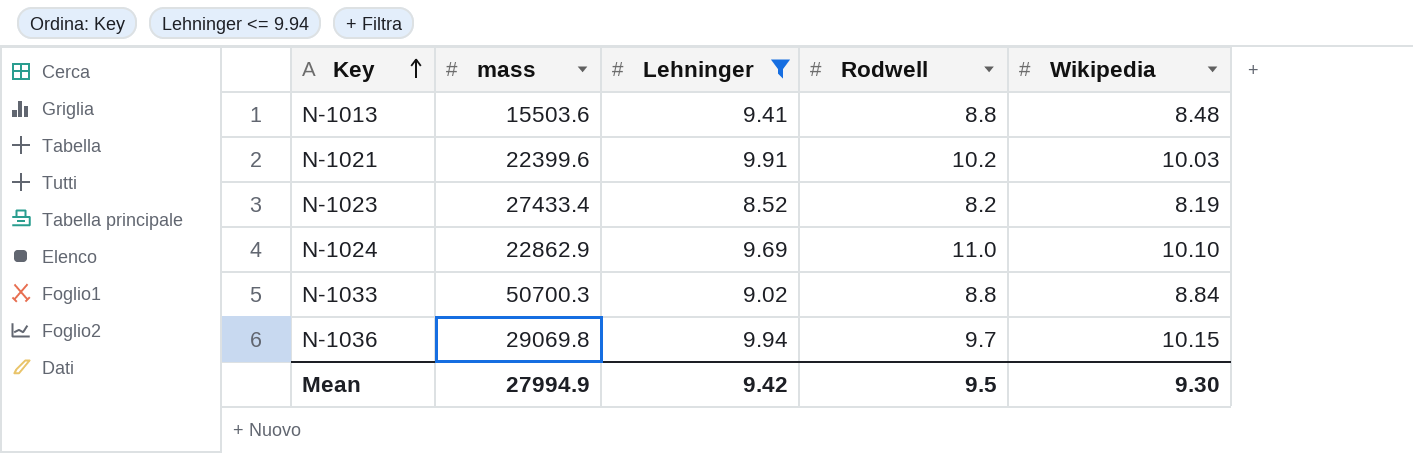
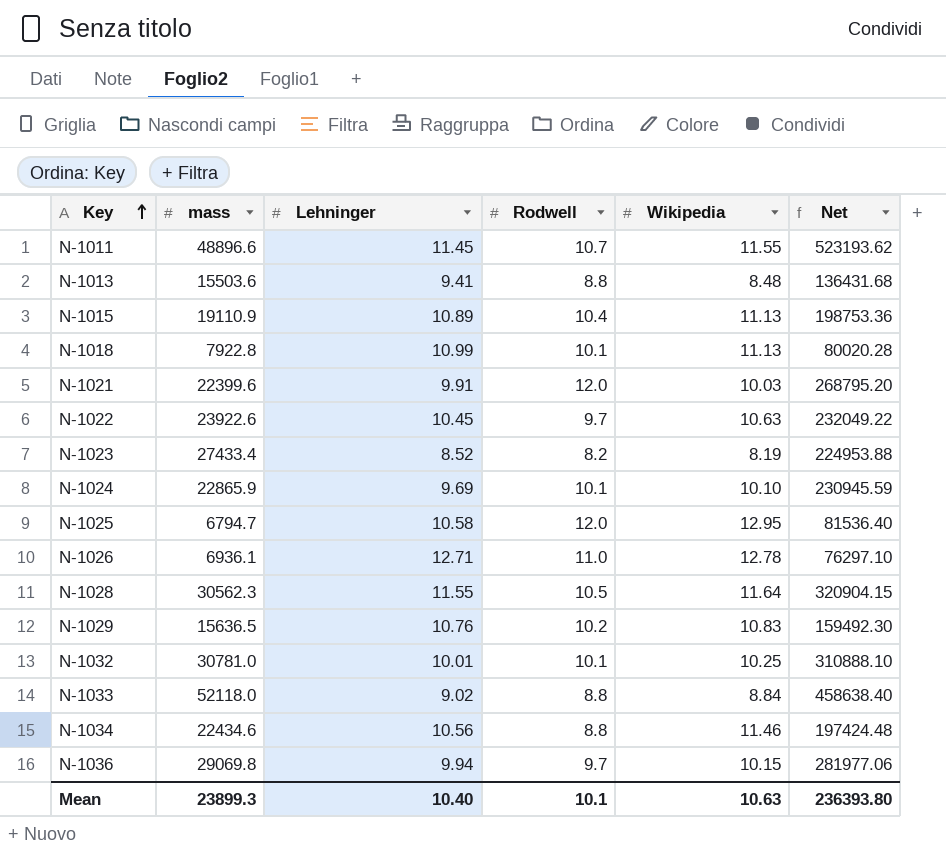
filter: Lehninger <= 9.94 -> none
column Net | formula: none -> [mass] * [Rodwell]
N-1021 | Rodwell: 10.2 -> 12.0
N-1024 | mass: 22862.9 -> 22865.9
N-1024 | Rodwell: 11.0 -> 10.1
N-1033 | mass: 50700.3 -> 52118.0
Mean | mass: 27994.9 -> 23899.3
Mean | Lehninger: 9.42 -> 10.40
Mean | Rodwell: 9.5 -> 10.1
Mean | Wikipedia: 9.30 -> 10.63

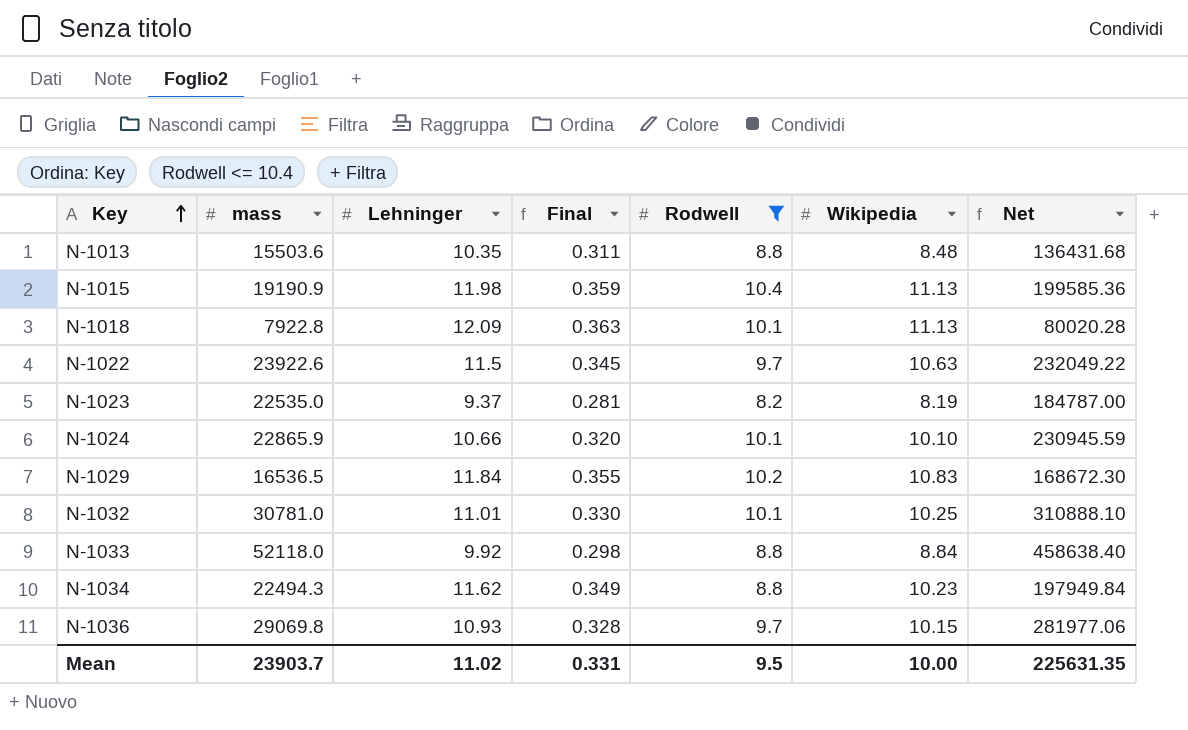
filter: none -> Rodwell <= 10.4
column Final | formula: none -> [Lehninger] * 0.03
N-1013 | Lehninger: 9.41 -> 10.35
N-1015 | mass: 19110.9 -> 19190.9
N-1015 | Lehninger: 10.89 -> 11.98
N-1015 | Net: 198753.36 -> 199585.36
N-1018 | Lehninger: 10.99 -> 12.09
N-1022 | Lehninger: 10.45 -> 11.5
N-1023 | mass: 27433.4 -> 22535.0
N-1023 | Lehninger: 8.52 -> 9.37
N-1023 | Net: 224953.88 -> 184787.00
N-1024 | Lehninger: 9.69 -> 10.66
N-1029 | mass: 15636.5 -> 16536.5
N-1029 | Lehninger: 10.76 -> 11.84
N-1029 | Net: 159492.30 -> 168672.30
N-1032 | Lehninger: 10.01 -> 11.01
N-1033 | Lehninger: 9.02 -> 9.92
N-1034 | mass: 22434.6 -> 22494.3
N-1034 | Lehninger: 10.56 -> 11.62
N-1034 | Wikipedia: 11.46 -> 10.23
N-1034 | Net: 197424.48 -> 197949.84
N-1036 | Lehninger: 9.94 -> 10.93
Mean | mass: 23899.3 -> 23903.7
Mean | Lehninger: 10.40 -> 11.02
Mean | Rodwell: 10.1 -> 9.5
Mean | Wikipedia: 10.63 -> 10.00
Mean | Net: 236393.80 -> 225631.35

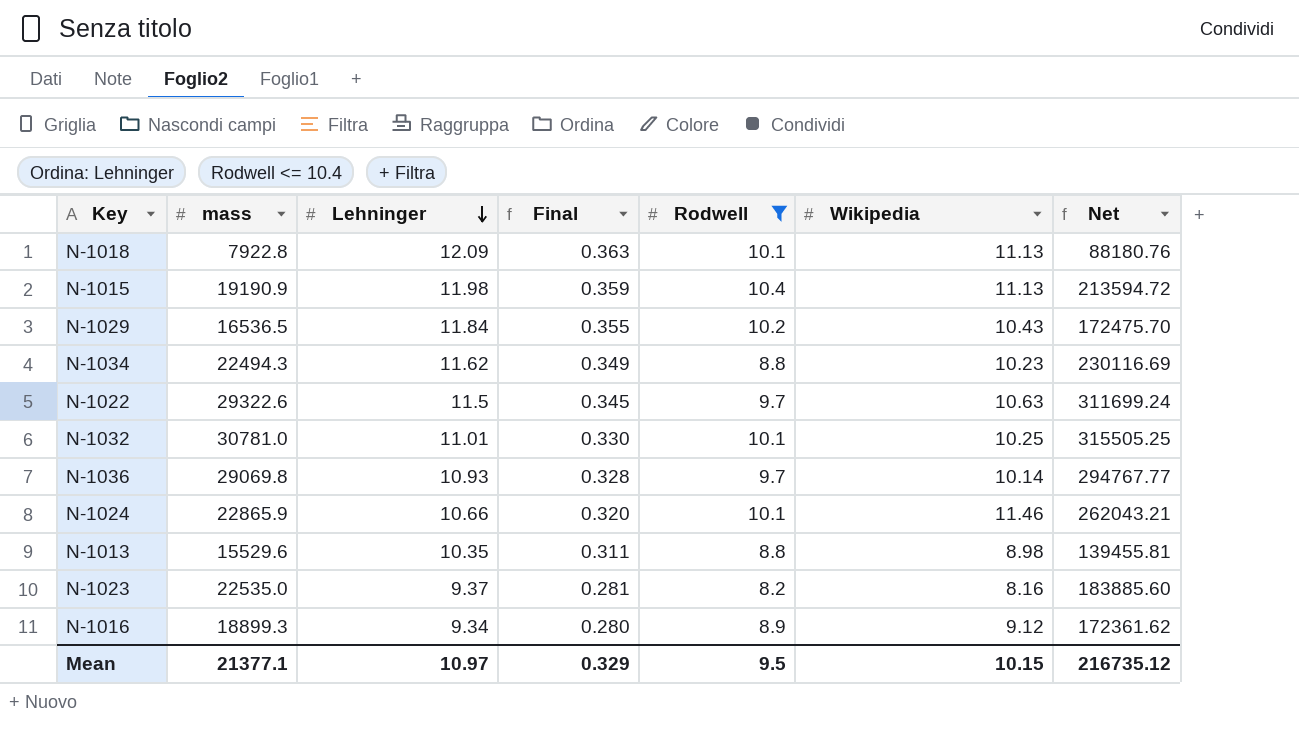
row order: Key ascending -> Lehninger descending
column Net | formula: [mass] * [Rodwell] -> [mass] * [Wikipedia]
row N-1033: 52118.0 | 9.92 | 0.298 | 8.8 | 8.84 | 458638.40 -> none
N-1029 | Wikipedia: 10.83 -> 10.43
N-1022 | mass: 23922.6 -> 29322.6
N-1036 | Wikipedia: 10.15 -> 10.14
N-1024 | Wikipedia: 10.10 -> 11.46
N-1013 | mass: 15503.6 -> 15529.6
N-1013 | Wikipedia: 8.48 -> 8.98
N-1023 | Wikipedia: 8.19 -> 8.16
row N-1016: none -> 18899.3 | 9.34 | 0.280 | 8.9 | 9.12 | 172361.62
Mean | mass: 23903.7 -> 21377.1
Mean | Lehninger: 11.02 -> 10.97
Mean | Final: 0.331 -> 0.329
Mean | Wikipedia: 10.00 -> 10.15
Mean | Net: 225631.35 -> 216735.12

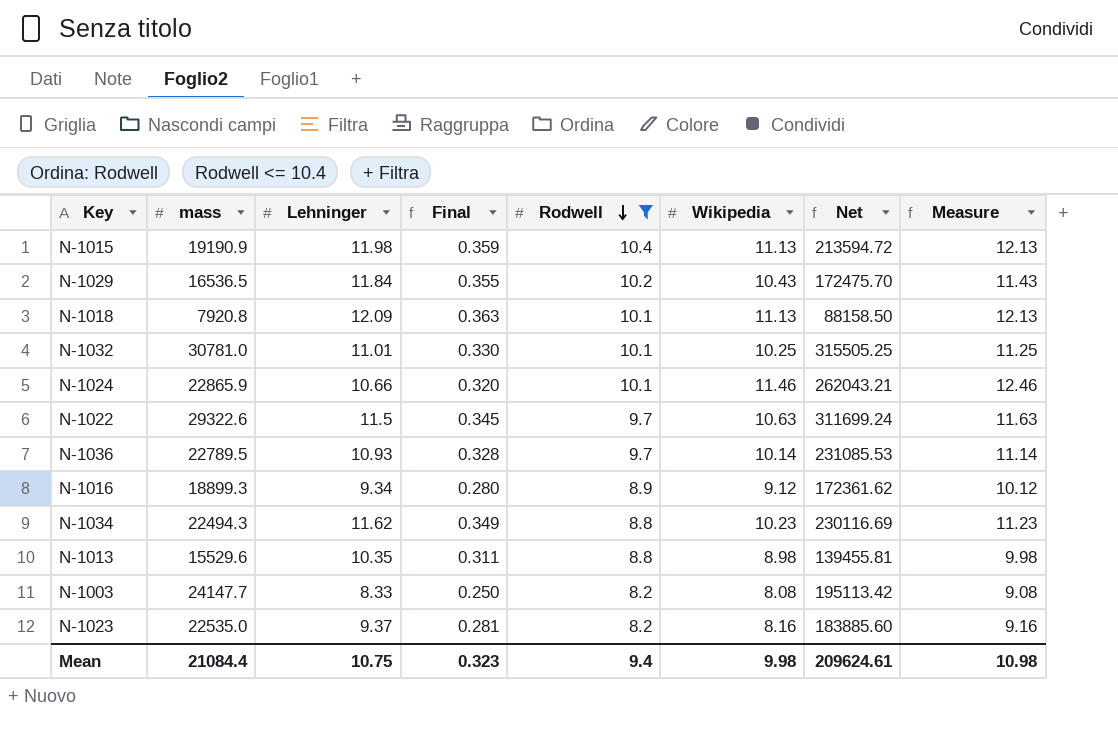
row order: Lehninger descending -> Rodwell descending
column Measure | formula: none -> [Wikipedia] + 1
N-1018 | mass: 7922.8 -> 7920.8
N-1018 | Net: 88180.76 -> 88158.50
N-1036 | mass: 29069.8 -> 22789.5
N-1036 | Net: 294767.77 -> 231085.53
row N-1003: none -> 24147.7 | 8.33 | 0.250 | 8.2 | 8.08 | 195113.42 | 9.08
Mean | mass: 21377.1 -> 21084.4
Mean | Lehninger: 10.97 -> 10.75
Mean | Final: 0.329 -> 0.323
Mean | Rodwell: 9.5 -> 9.4
Mean | Wikipedia: 10.15 -> 9.98
Mean | Net: 216735.12 -> 209624.61

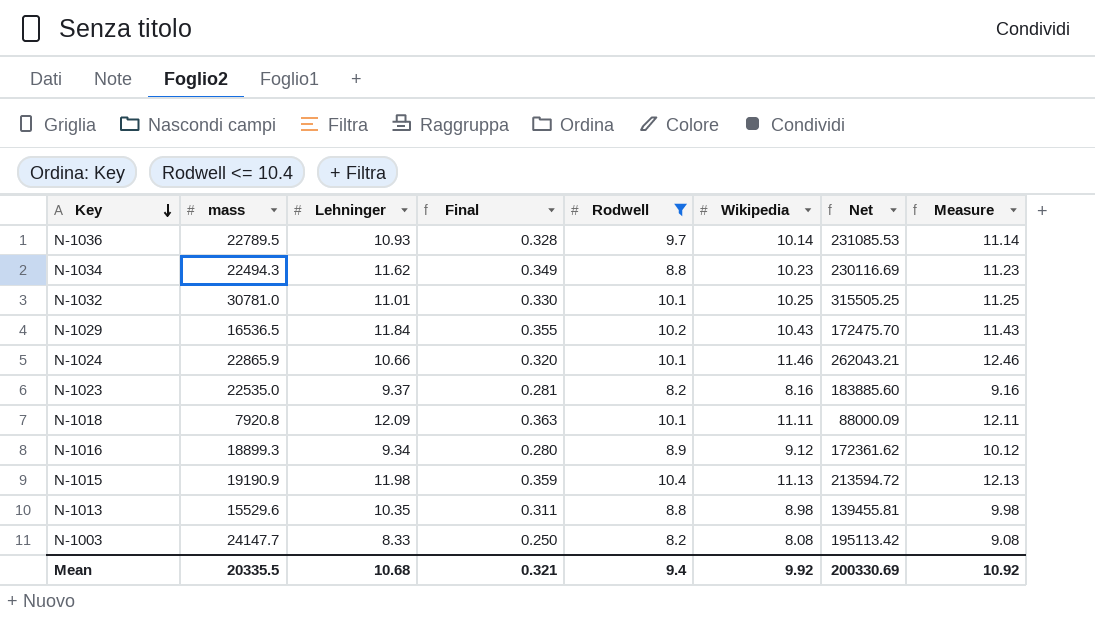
row order: Rodwell descending -> Key descending
row N-1022: 29322.6 | 11.5 | 0.345 | 9.7 | 10.63 | 311699.24 | 11.63 -> none
N-1018 | Wikipedia: 11.13 -> 11.11
N-1018 | Net: 88158.50 -> 88000.09
N-1018 | Measure: 12.13 -> 12.11
Mean | mass: 21084.4 -> 20335.5
Mean | Lehninger: 10.75 -> 10.68
Mean | Final: 0.323 -> 0.321
Mean | Wikipedia: 9.98 -> 9.92
Mean | Net: 209624.61 -> 200330.69
Mean | Measure: 10.98 -> 10.92

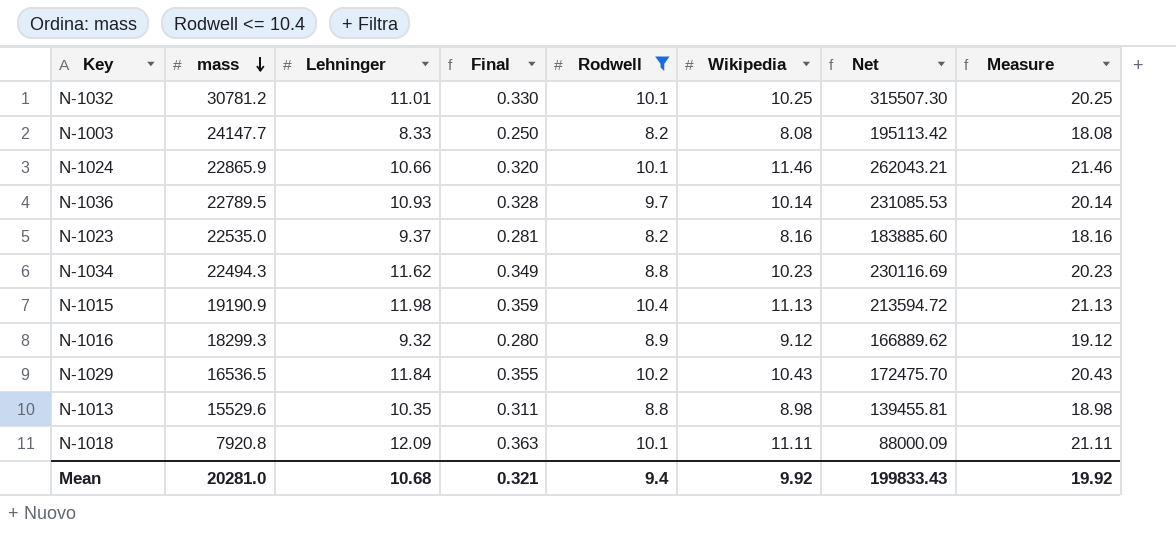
row order: Key descending -> mass descending
column Measure | formula: [Wikipedia] + 1 -> [Wikipedia] + 10
N-1032 | mass: 30781.0 -> 30781.2
N-1032 | Net: 315505.25 -> 315507.30
N-1016 | mass: 18899.3 -> 18299.3
N-1016 | Lehninger: 9.34 -> 9.32
N-1016 | Net: 172361.62 -> 166889.62
Mean | mass: 20335.5 -> 20281.0
Mean | Net: 200330.69 -> 199833.43
Mean | Measure: 10.92 -> 19.92

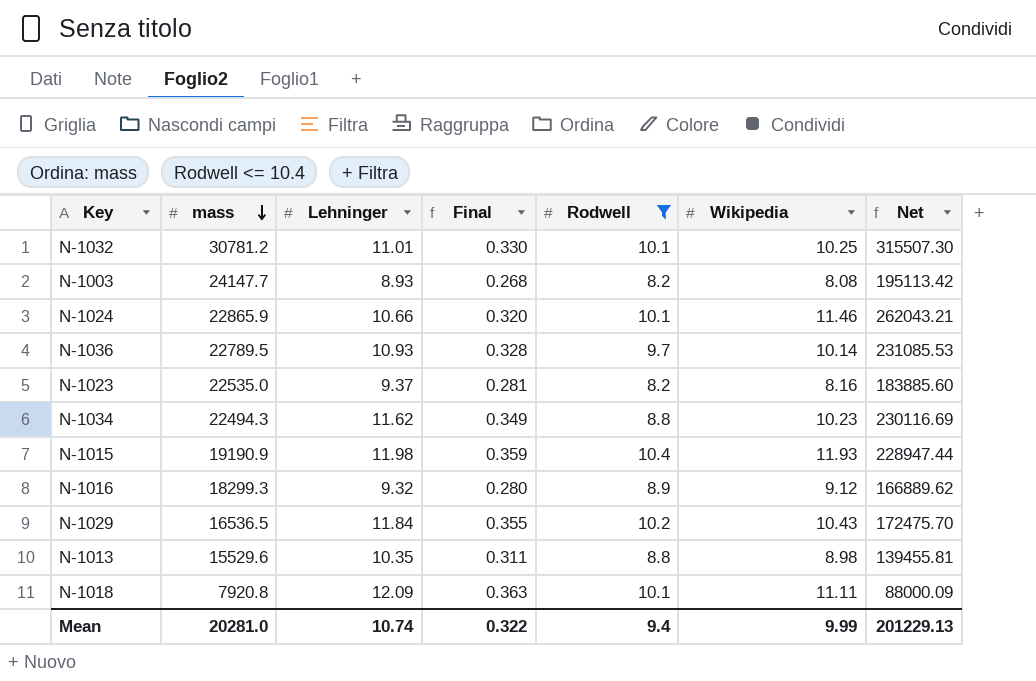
column Measure | formula: [Wikipedia] + 10 -> none
N-1003 | Lehninger: 8.33 -> 8.93
N-1003 | Final: 0.250 -> 0.268
N-1015 | Wikipedia: 11.13 -> 11.93
N-1015 | Net: 213594.72 -> 228947.44
Mean | Lehninger: 10.68 -> 10.74
Mean | Final: 0.321 -> 0.322
Mean | Wikipedia: 9.92 -> 9.99
Mean | Net: 199833.43 -> 201229.13

